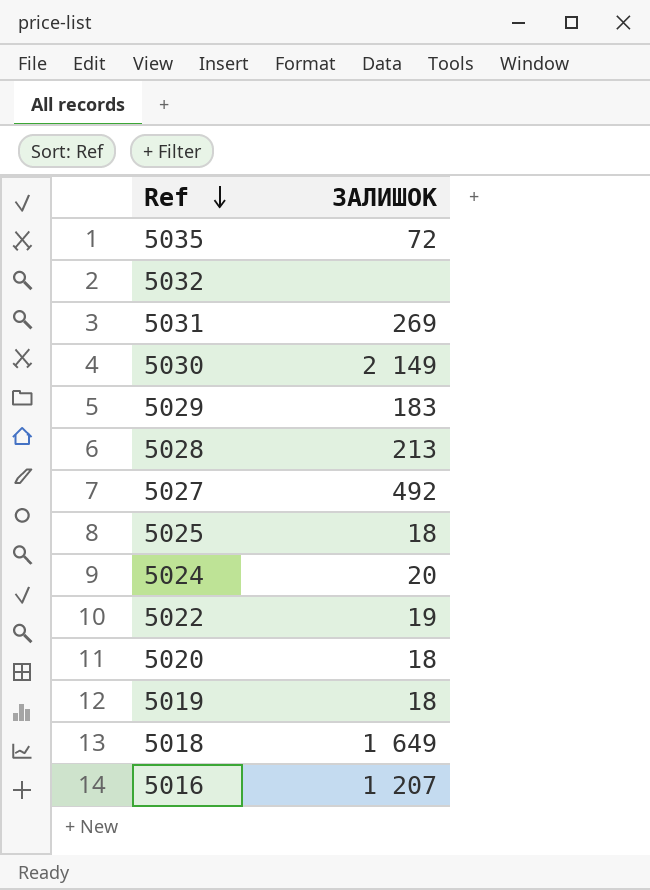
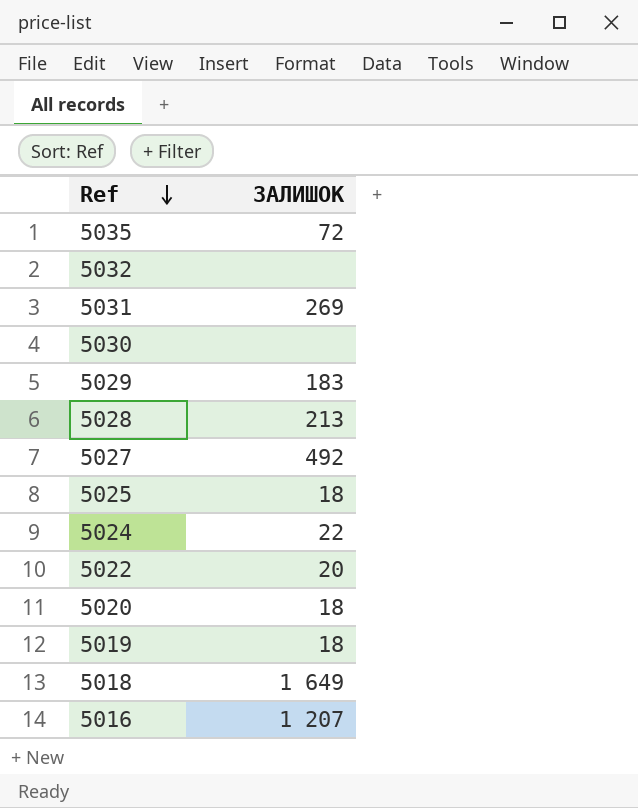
5030 | ЗАЛИШОК: 2 149 -> none
5024 | ЗАЛИШОК: 20 -> 22
5022 | ЗАЛИШОК: 19 -> 20

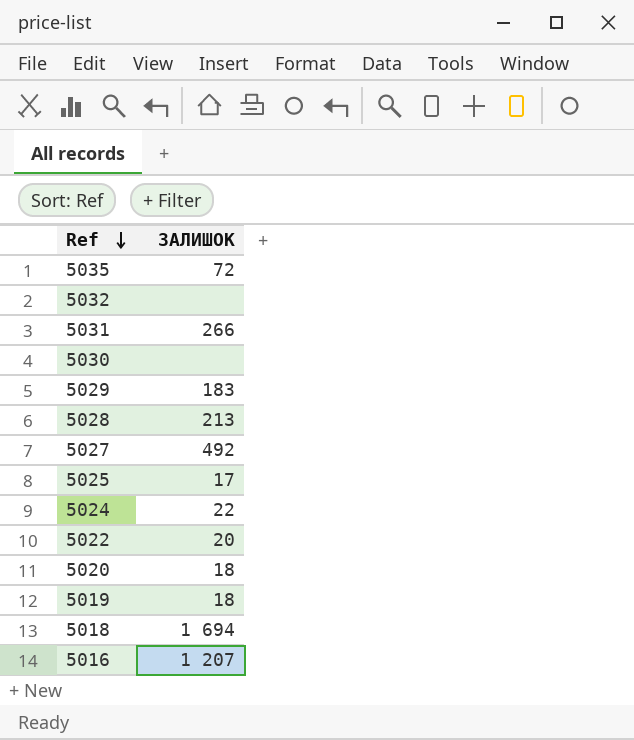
5031 | ЗАЛИШОК: 269 -> 266
5025 | ЗАЛИШОК: 18 -> 17
5018 | ЗАЛИШОК: 1 649 -> 1 694

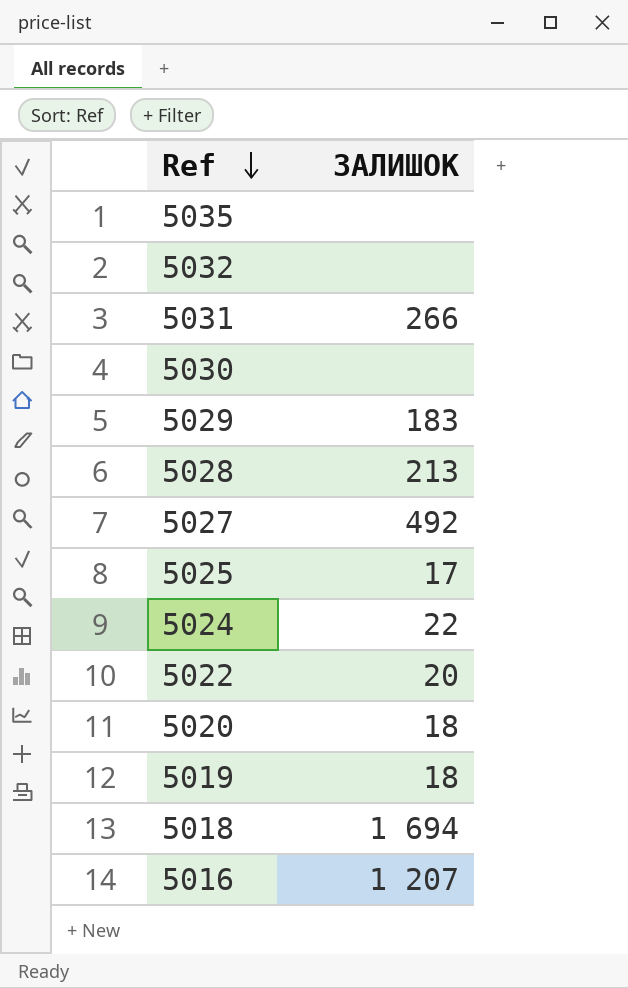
5035 | ЗАЛИШОК: 72 -> none

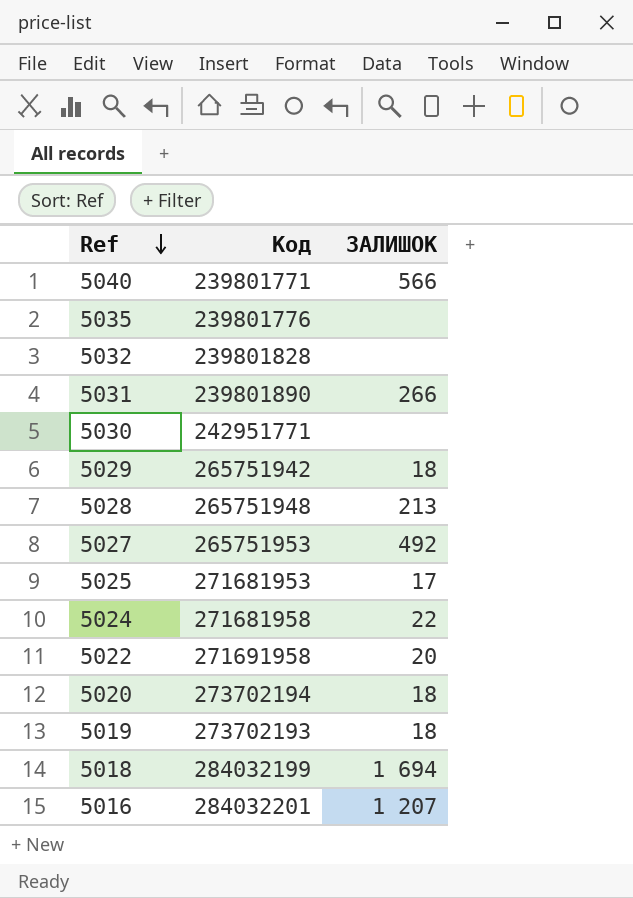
column Код | position: none -> 2
row 5040: none -> 239801771 | 566
5029 | ЗАЛИШОК: 183 -> 18

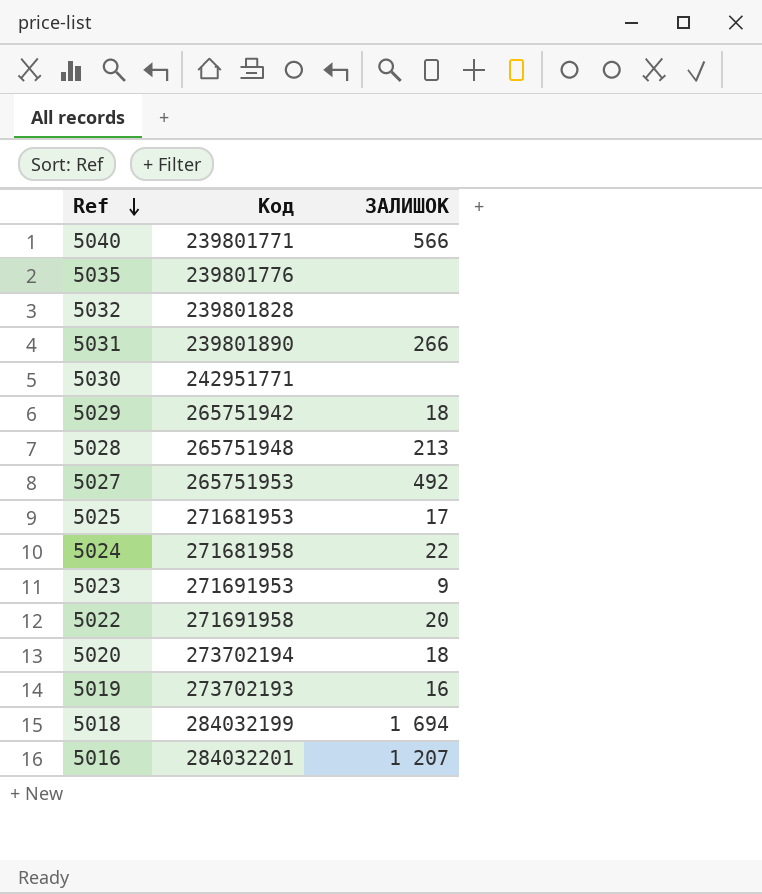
row 5023: none -> 271691953 | 9
5019 | ЗАЛИШОК: 18 -> 16

